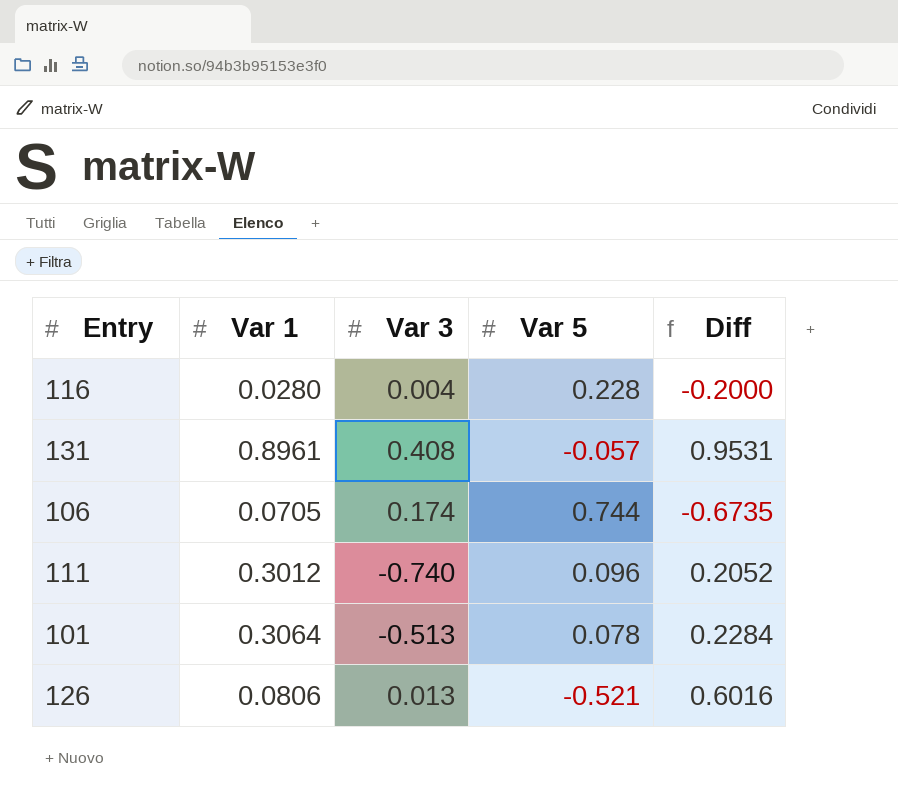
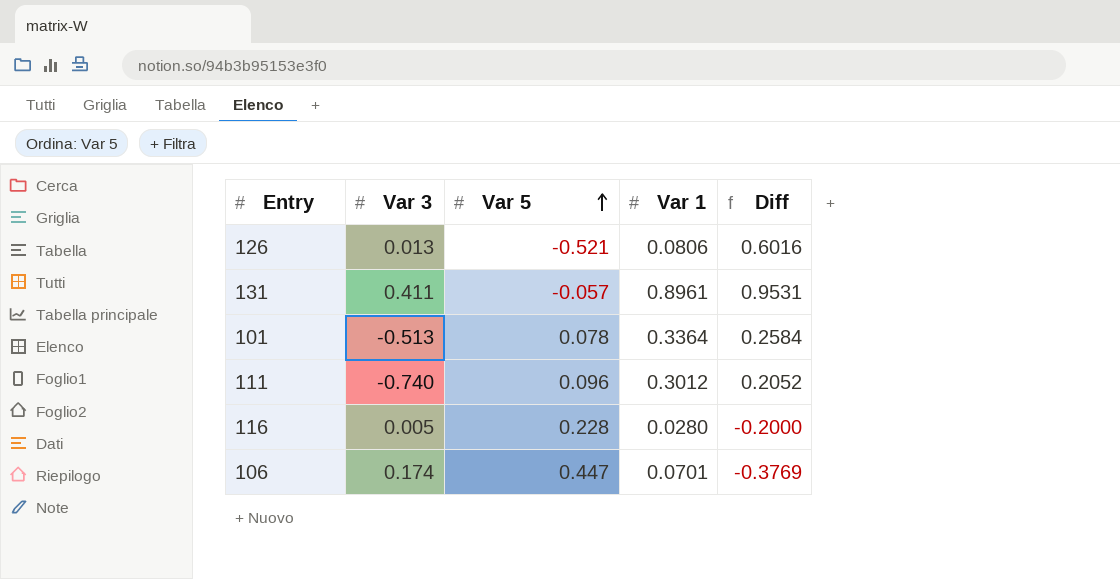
row order: none -> Var 5 ascending
column Var 1 | position: 2 -> 4
131 | Var 3: 0.408 -> 0.411
101 | Var 1: 0.3064 -> 0.3364
101 | Diff: 0.2284 -> 0.2584
116 | Var 3: 0.004 -> 0.005
106 | Var 5: 0.744 -> 0.447
106 | Var 1: 0.0705 -> 0.0701
106 | Diff: -0.6735 -> -0.3769

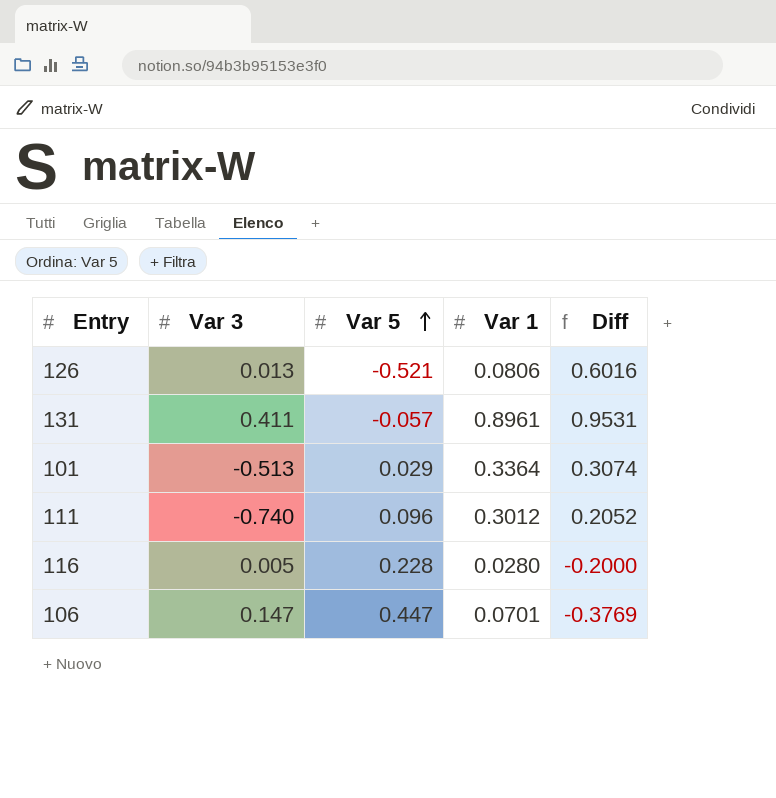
101 | Var 5: 0.078 -> 0.029
101 | Diff: 0.2584 -> 0.3074
106 | Var 3: 0.174 -> 0.147

